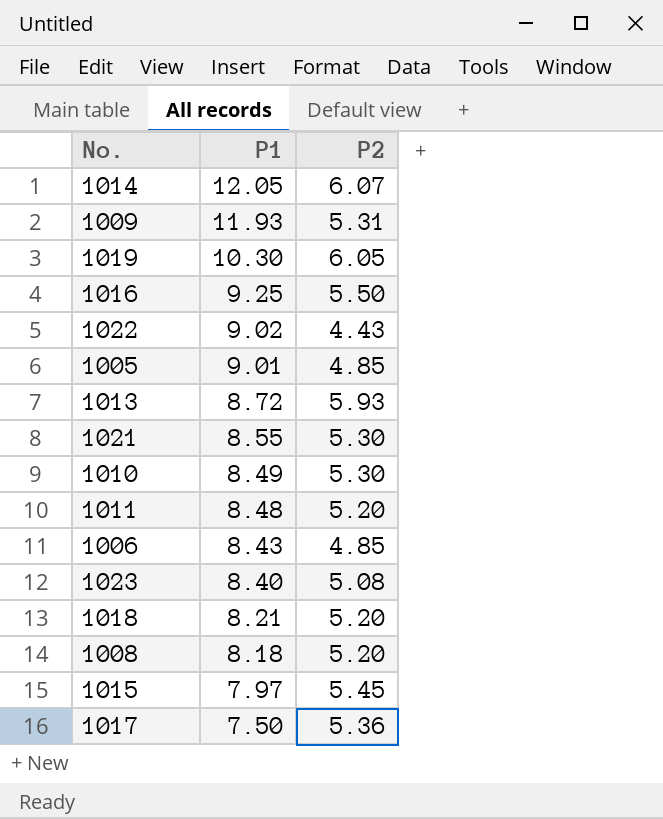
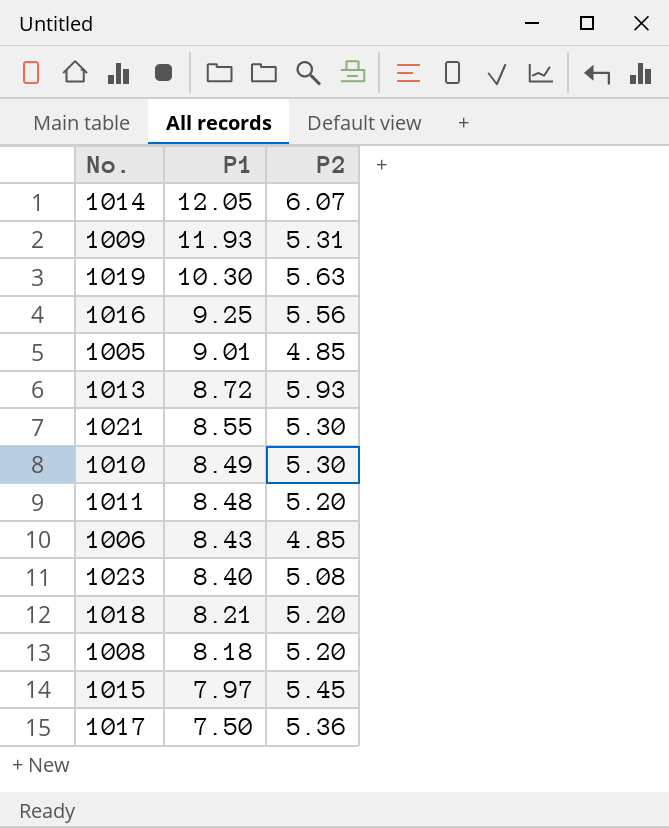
row 1022: 9.02 | 4.43 -> none
1019 | P2: 6.05 -> 5.63
1016 | P2: 5.50 -> 5.56

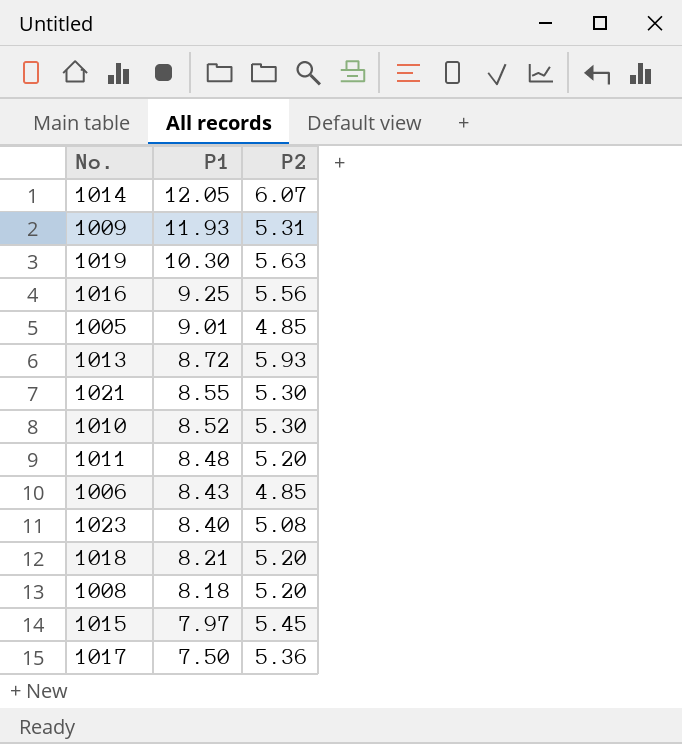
1010 | P1: 8.49 -> 8.52

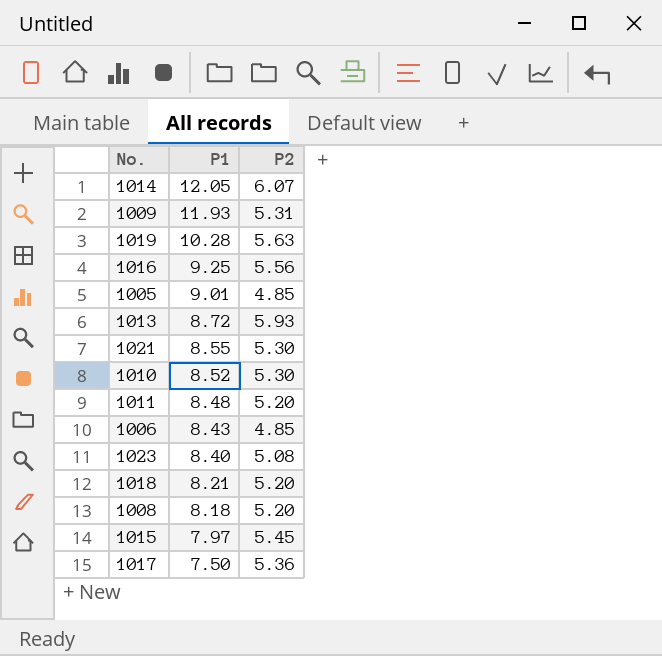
1019 | P1: 10.30 -> 10.28

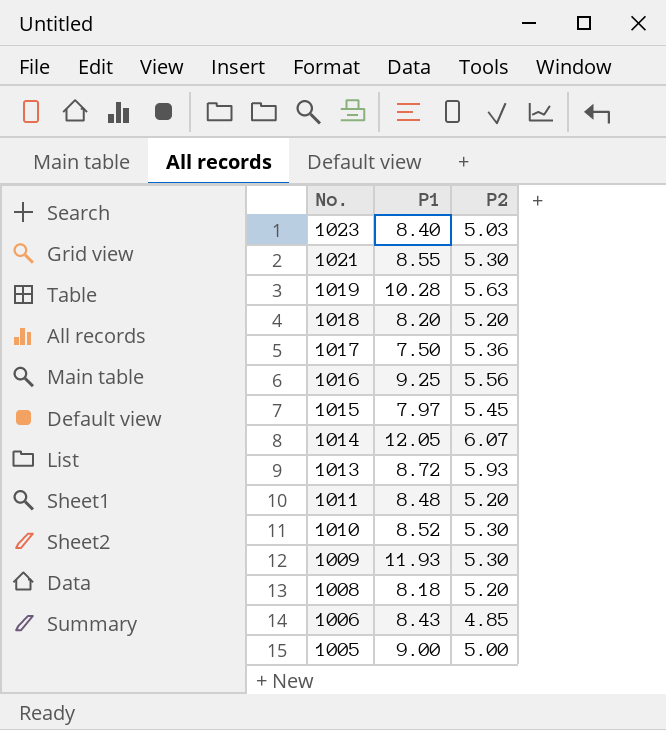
row order: P1 descending -> No. descending
1023 | P2: 5.08 -> 5.03
1018 | P1: 8.21 -> 8.20
1009 | P2: 5.31 -> 5.30
1005 | P1: 9.01 -> 9.00
1005 | P2: 4.85 -> 5.00

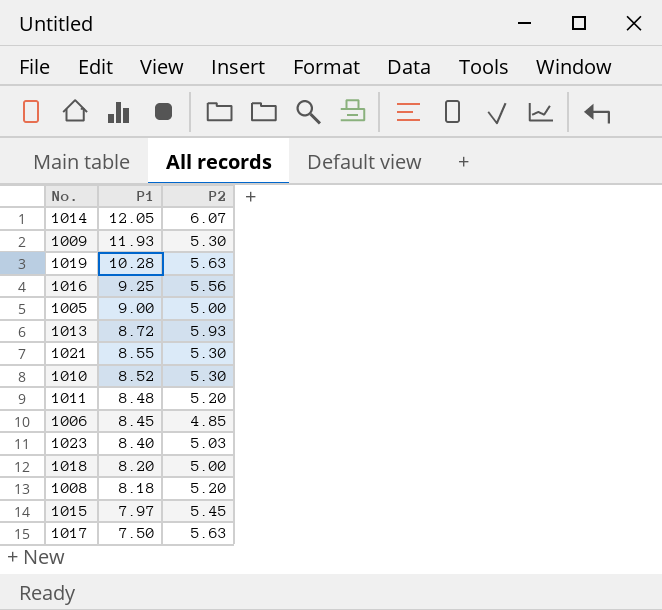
row order: No. descending -> P1 descending
1006 | P1: 8.43 -> 8.45
1018 | P2: 5.20 -> 5.00
1017 | P2: 5.36 -> 5.63

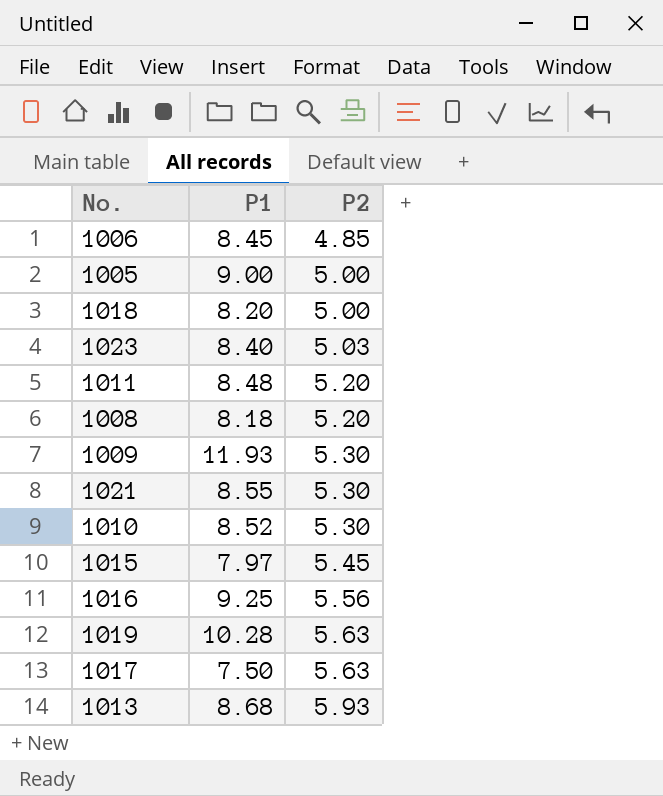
row order: P1 descending -> P2 ascending
row 1014: 12.05 | 6.07 -> none
1013 | P1: 8.72 -> 8.68

